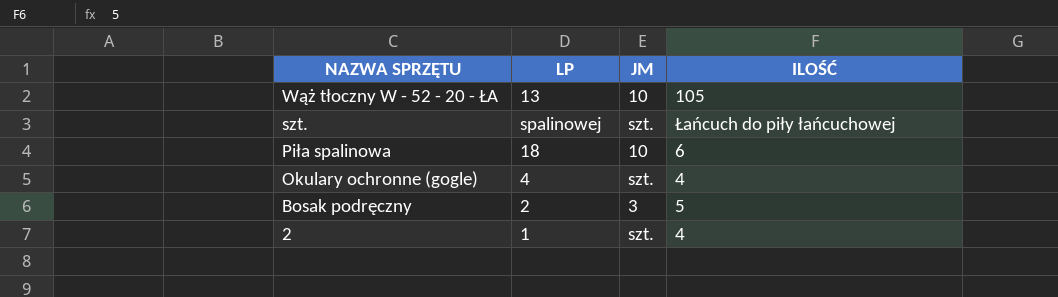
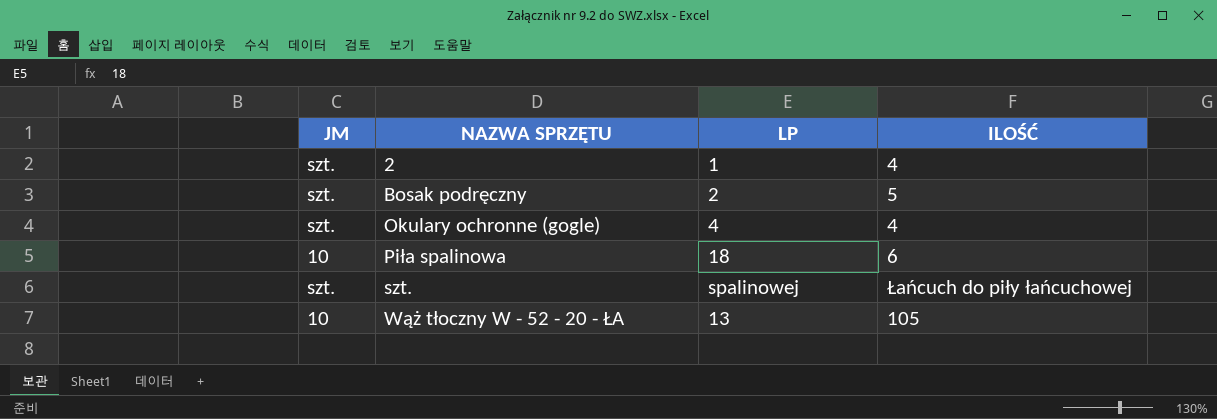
row order: NAZWA SPRZĘTU descending -> NAZWA SPRZĘTU ascending
column JM | position: 3 -> 1
Bosak podręczny | JM: 3 -> szt.

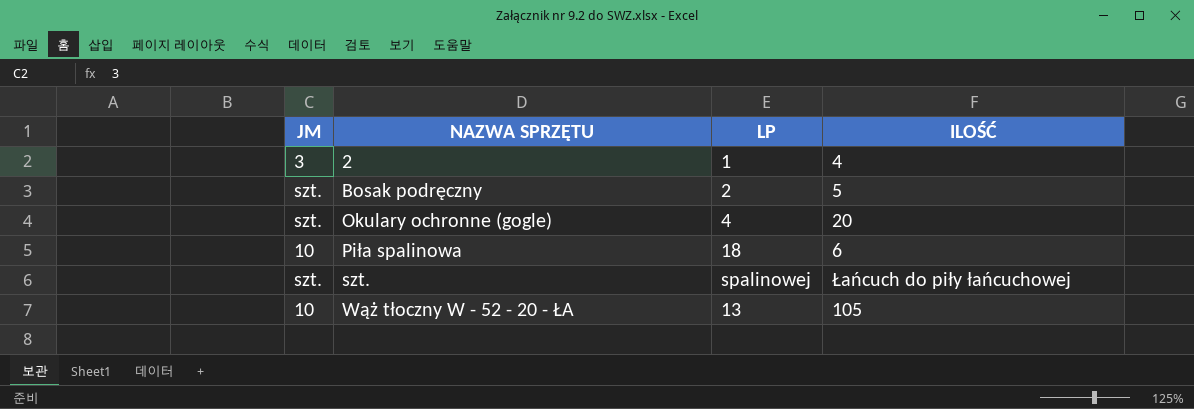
2 | JM: szt. -> 3
Okulary ochronne (gogle) | ILOŚĆ: 4 -> 20

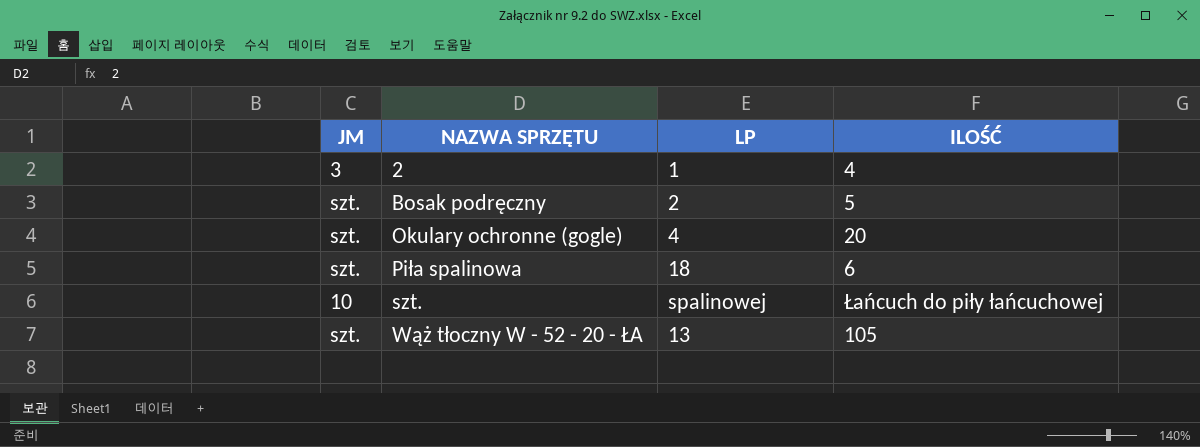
Piła spalinowa | JM: 10 -> szt.
szt. | JM: szt. -> 10
Wąż tłoczny W - 52 - 20 - ŁA | JM: 10 -> szt.

